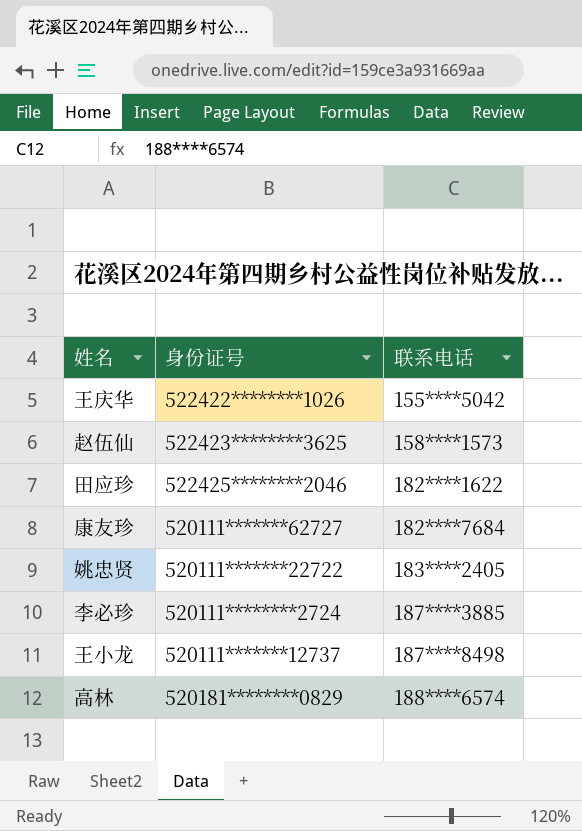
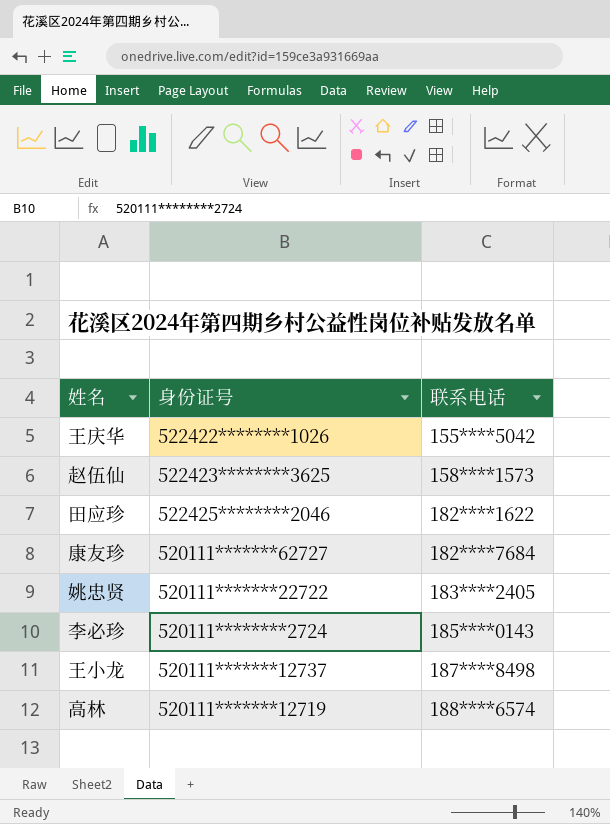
李必珍 | 联系电话: 187****3885 -> 185****0143
高林 | 身份证号: 520181********0829 -> 520111*******12719

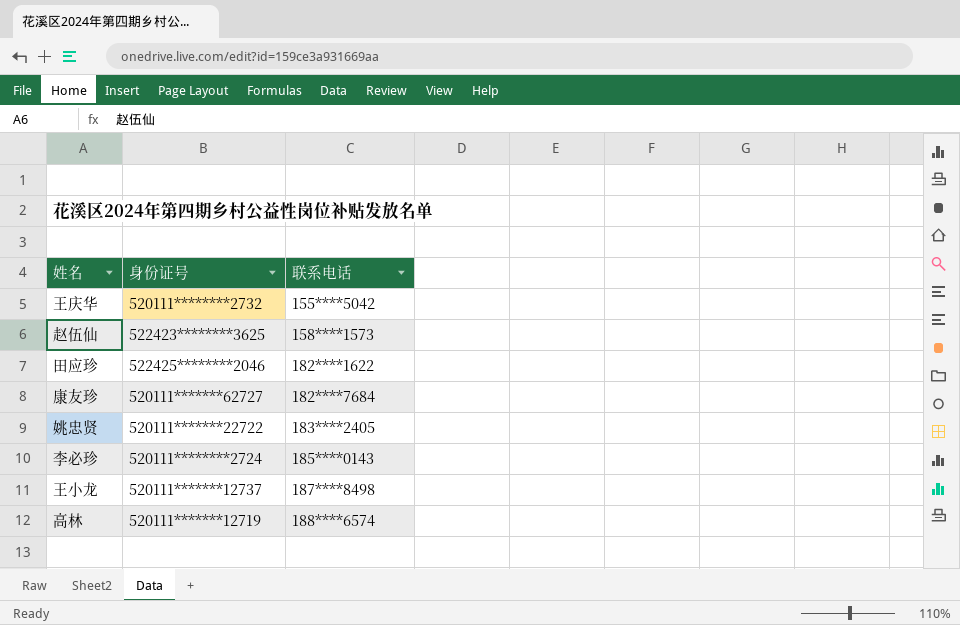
王庆华 | 身份证号: 522422********1026 -> 520111********2732

